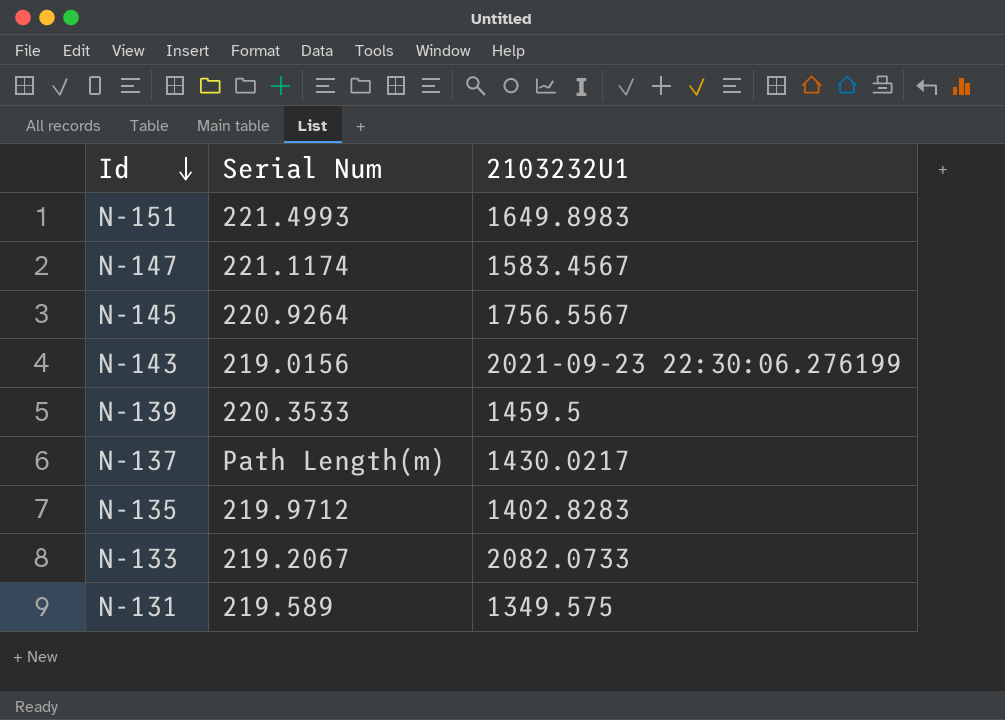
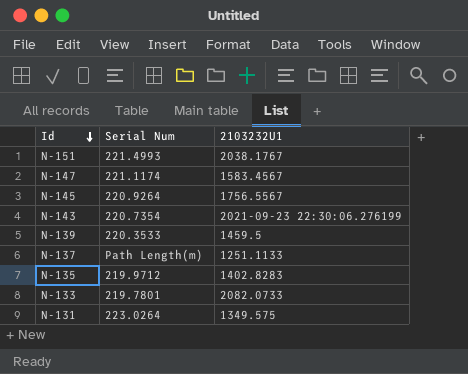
N-151 | 2103232U1: 1649.8983 -> 2038.1767
N-143 | Serial Num: 219.0156 -> 220.7354
N-137 | 2103232U1: 1430.0217 -> 1251.1133
N-133 | Serial Num: 219.2067 -> 219.7801
N-131 | Serial Num: 219.589 -> 223.0264

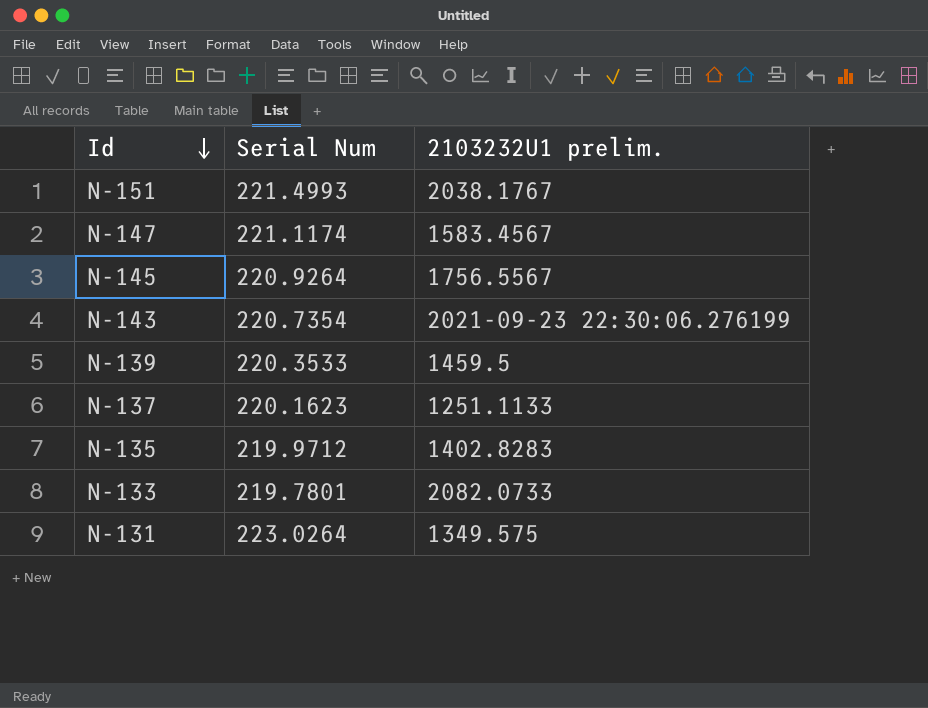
column name: 2103232U1 -> 2103232U1 prelim.
N-137 | Serial Num: Path Length(m) -> 220.1623

